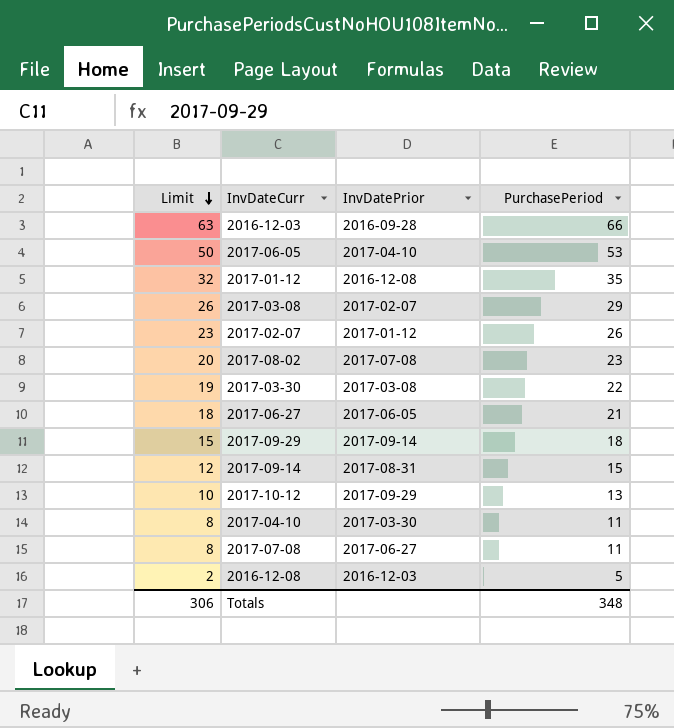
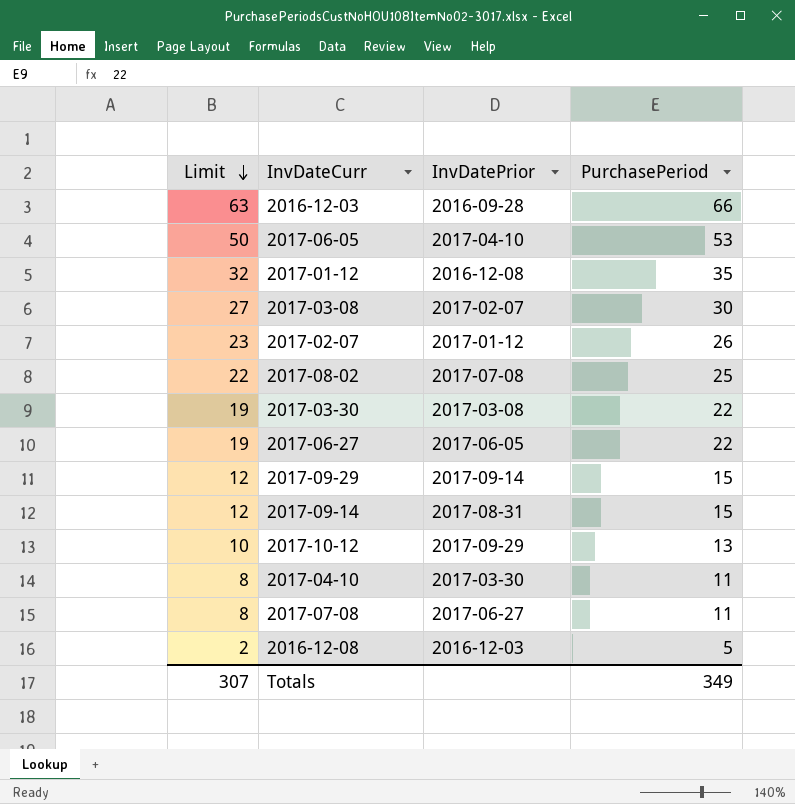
2017-03-08 | Limit: 26 -> 27
2017-03-08 | PurchasePeriod: 29 -> 30
2017-08-02 | Limit: 20 -> 22
2017-08-02 | PurchasePeriod: 23 -> 25
2017-06-27 | Limit: 18 -> 19
2017-06-27 | PurchasePeriod: 21 -> 22
2017-09-29 | Limit: 15 -> 12
2017-09-29 | PurchasePeriod: 18 -> 15
Totals | Limit: 306 -> 307
Totals | PurchasePeriod: 348 -> 349

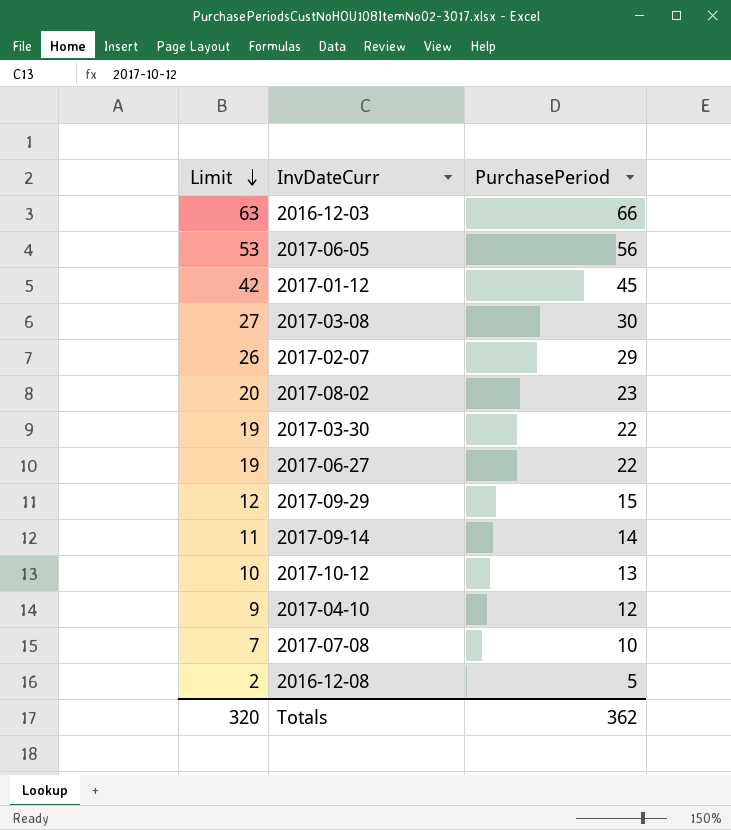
column InvDatePrior | position: 3 -> none
2017-06-05 | Limit: 50 -> 53
2017-06-05 | PurchasePeriod: 53 -> 56
2017-01-12 | Limit: 32 -> 42
2017-01-12 | PurchasePeriod: 35 -> 45
2017-02-07 | Limit: 23 -> 26
2017-02-07 | PurchasePeriod: 26 -> 29
2017-08-02 | Limit: 22 -> 20
2017-08-02 | PurchasePeriod: 25 -> 23
2017-09-14 | Limit: 12 -> 11
2017-09-14 | PurchasePeriod: 15 -> 14
2017-04-10 | Limit: 8 -> 9
2017-04-10 | PurchasePeriod: 11 -> 12
2017-07-08 | Limit: 8 -> 7
2017-07-08 | PurchasePeriod: 11 -> 10
Totals | Limit: 307 -> 320
Totals | PurchasePeriod: 349 -> 362

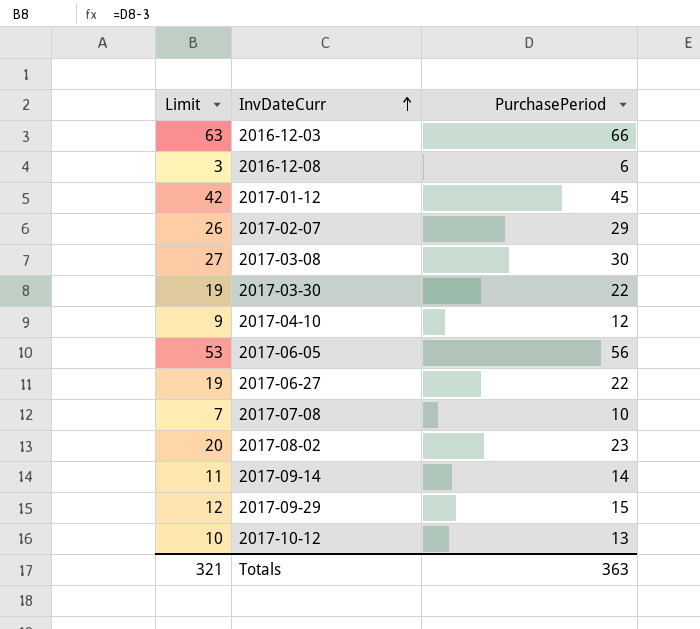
row order: Limit descending -> InvDateCurr ascending
2016-12-08 | Limit: 2 -> 3
2016-12-08 | PurchasePeriod: 5 -> 6
Totals | Limit: 320 -> 321
Totals | PurchasePeriod: 362 -> 363

